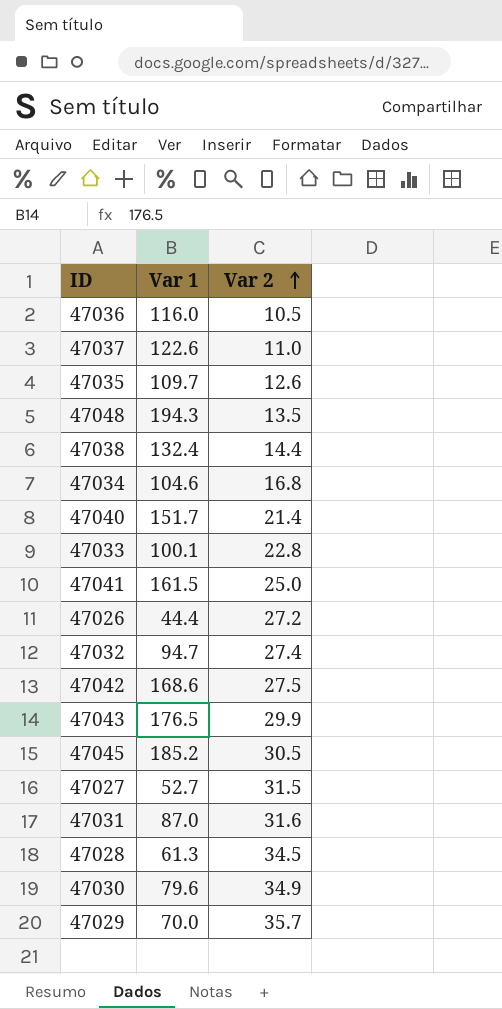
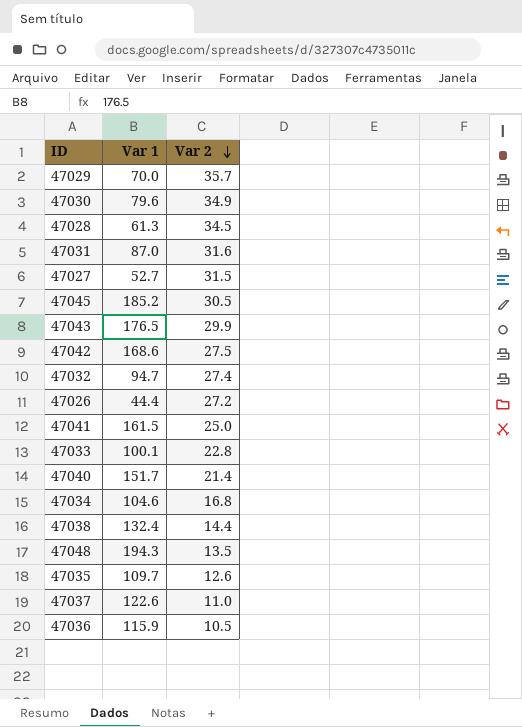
row order: Var 2 ascending -> Var 2 descending
47036 | Var 1: 116.0 -> 115.9

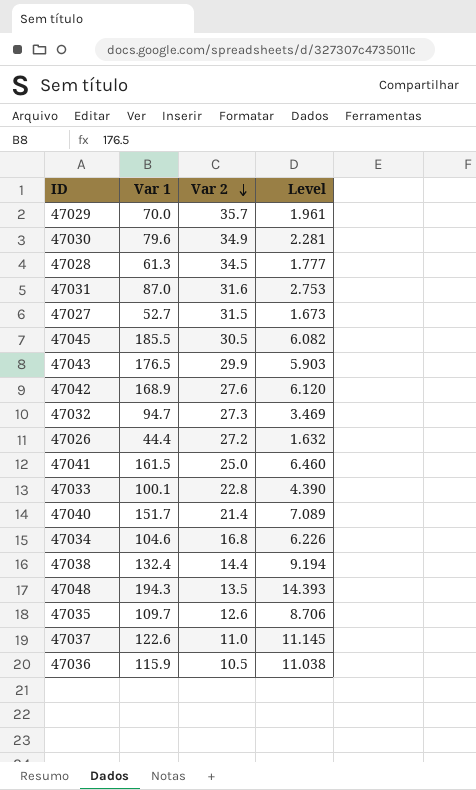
column Level | formula: none -> [Var 1] / [Var 2]
47045 | Var 1: 185.2 -> 185.5
47042 | Var 1: 168.6 -> 168.9
47042 | Var 2: 27.5 -> 27.6
47032 | Var 2: 27.4 -> 27.3

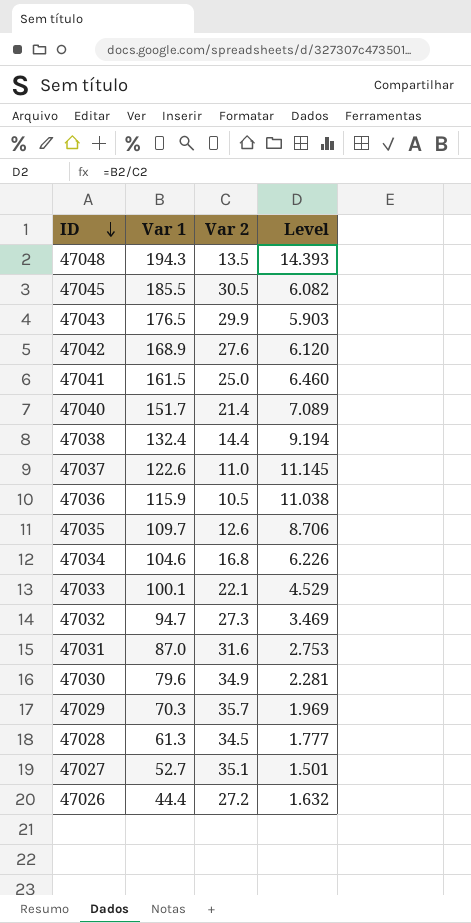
row order: Var 2 descending -> ID descending
47033 | Var 2: 22.8 -> 22.1
47033 | Level: 4.390 -> 4.529
47029 | Var 1: 70.0 -> 70.3
47029 | Level: 1.961 -> 1.969
47027 | Var 2: 31.5 -> 35.1
47027 | Level: 1.673 -> 1.501

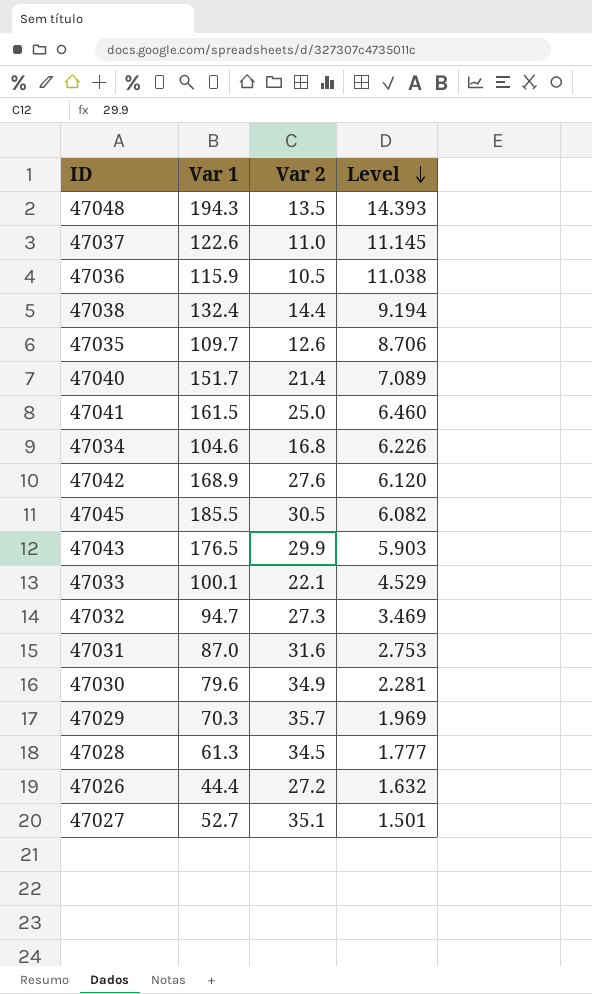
row order: ID descending -> Level descending

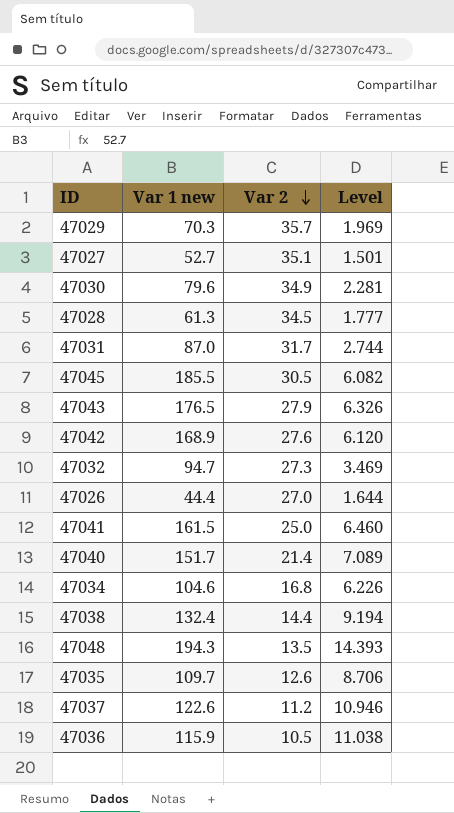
row order: Level descending -> Var 2 descending
column name: Var 1 -> Var 1 new
row 47033: 100.1 | 22.1 | 4.529 -> none
47031 | Var 2: 31.6 -> 31.7
47031 | Level: 2.753 -> 2.744
47043 | Var 2: 29.9 -> 27.9
47043 | Level: 5.903 -> 6.326
47026 | Var 2: 27.2 -> 27.0
47026 | Level: 1.632 -> 1.644
47037 | Var 2: 11.0 -> 11.2
47037 | Level: 11.145 -> 10.946

